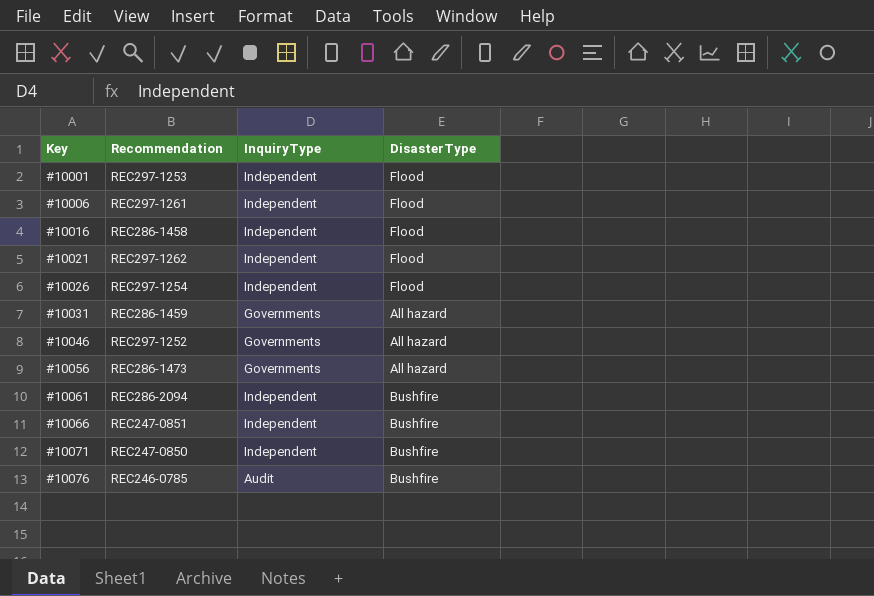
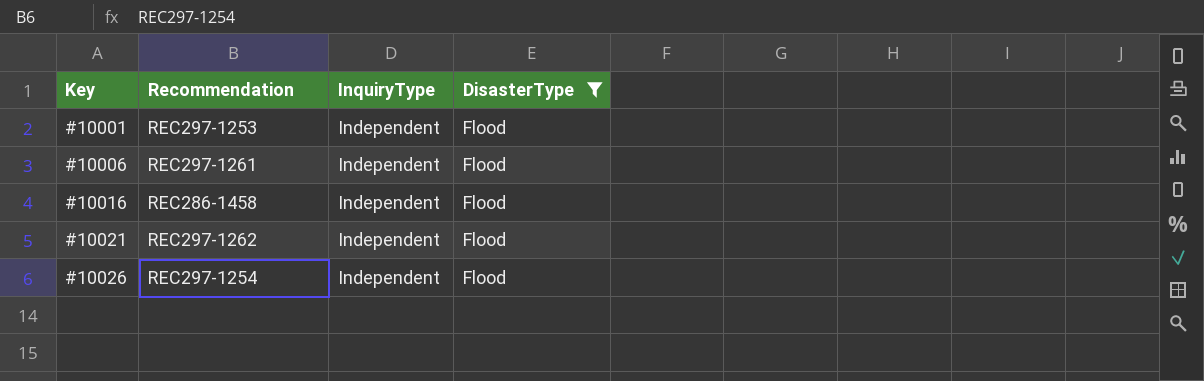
filter: none -> DisasterType = Flood

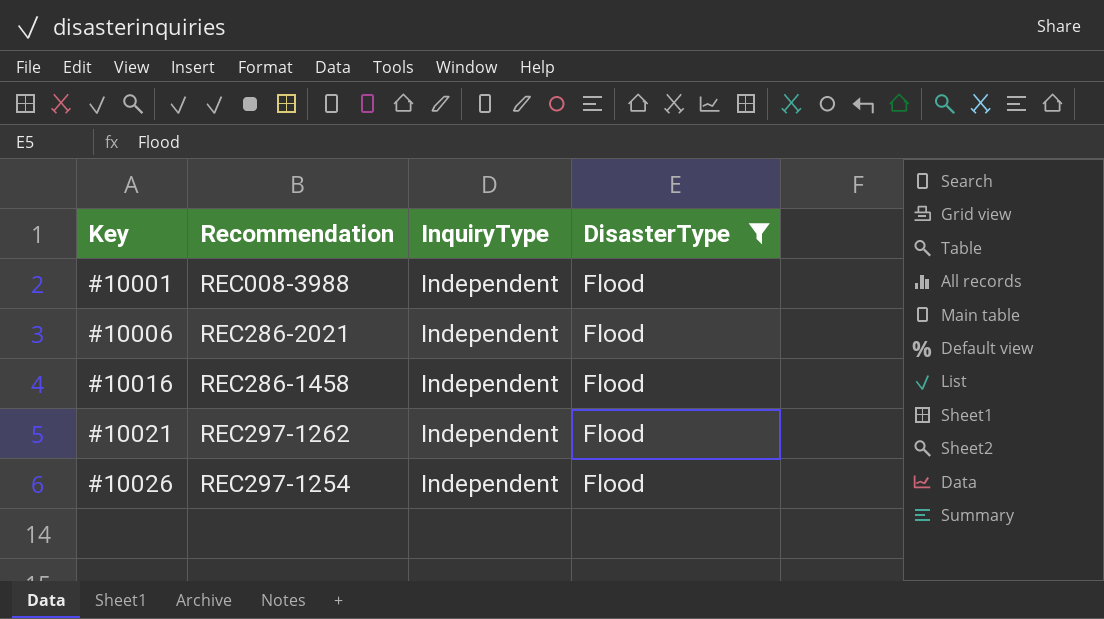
#10001 | Recommendation: REC297-1253 -> REC008-3988
#10006 | Recommendation: REC297-1261 -> REC286-2021

